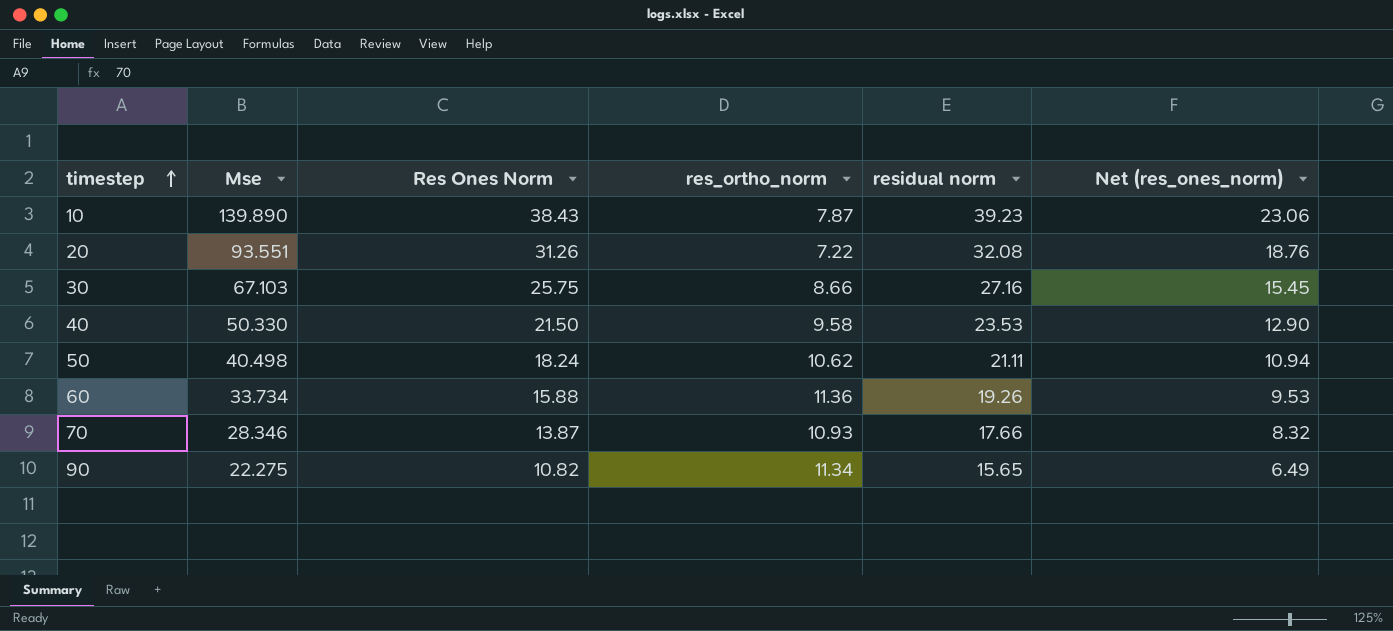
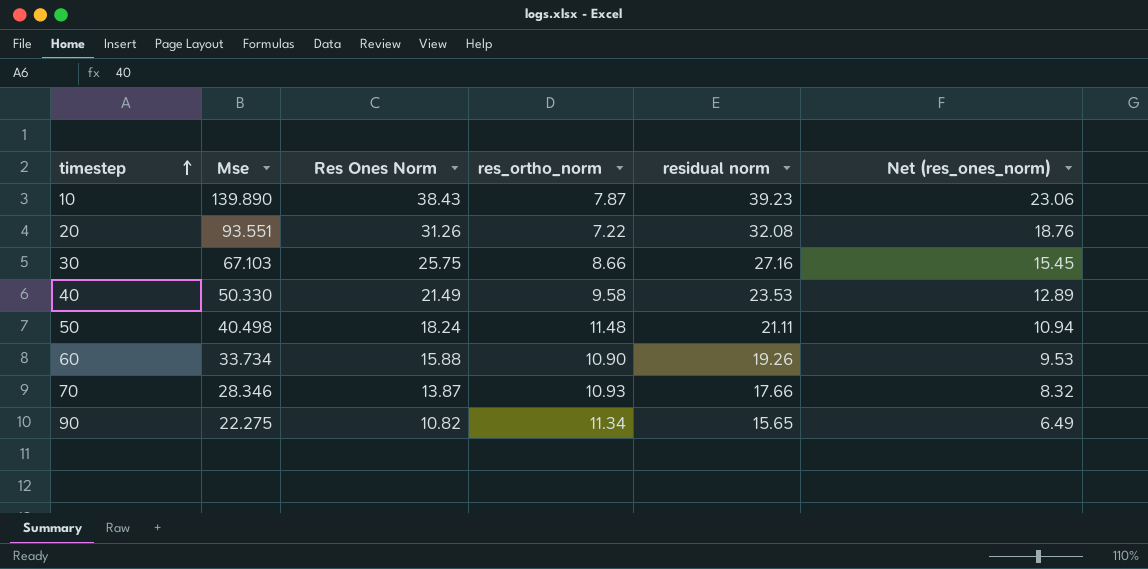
40 | Res Ones Norm: 21.50 -> 21.49
40 | Net (res_ones_norm): 12.90 -> 12.89
50 | res_ortho_norm: 10.62 -> 11.48
60 | res_ortho_norm: 11.36 -> 10.90

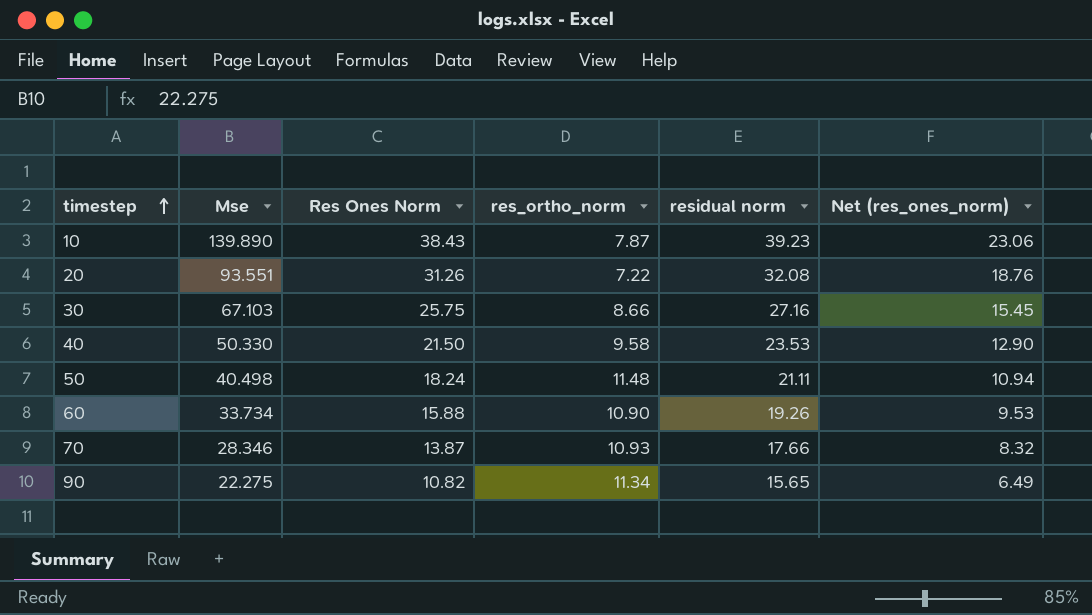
40 | Res Ones Norm: 21.49 -> 21.50
40 | Net (res_ones_norm): 12.89 -> 12.90

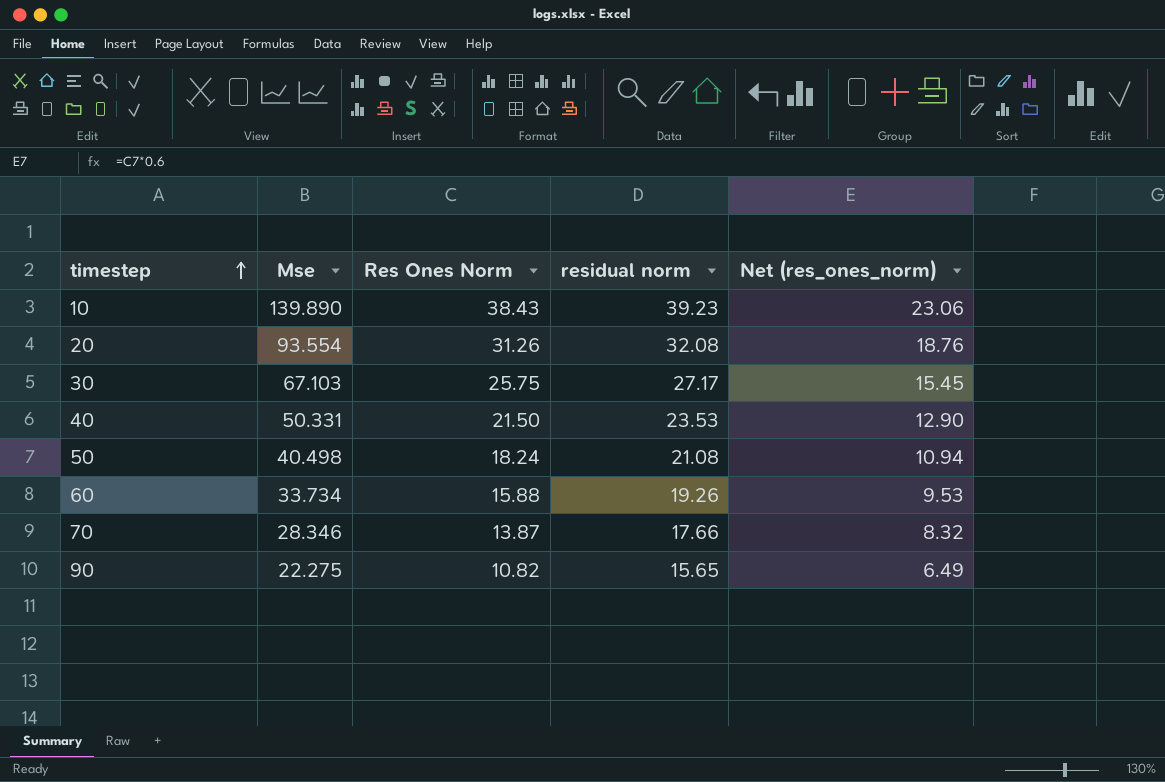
column res_ortho_norm | position: 4 -> none
20 | Mse: 93.551 -> 93.554
30 | residual norm: 27.16 -> 27.17
40 | Mse: 50.330 -> 50.331
50 | residual norm: 21.11 -> 21.08

